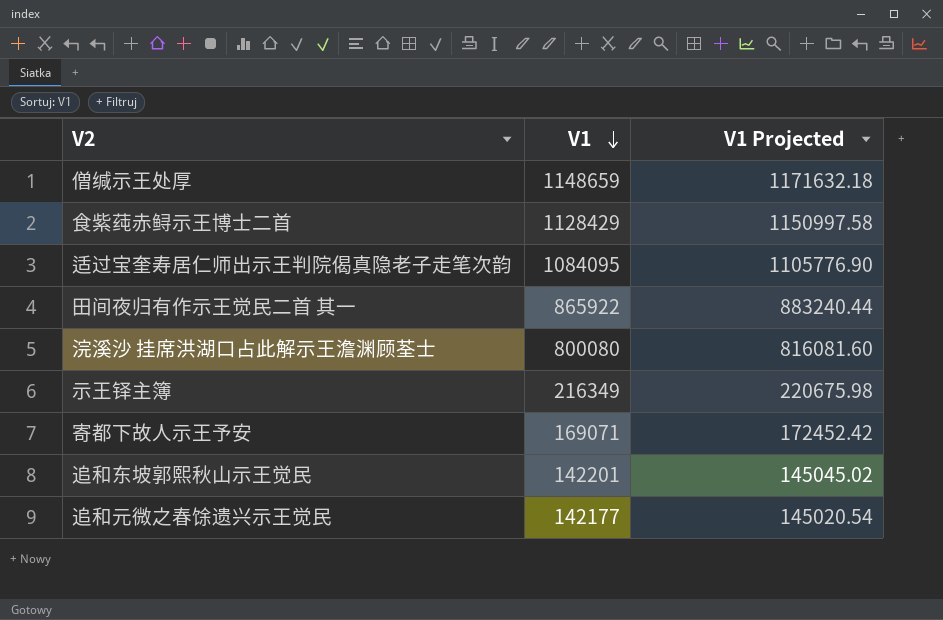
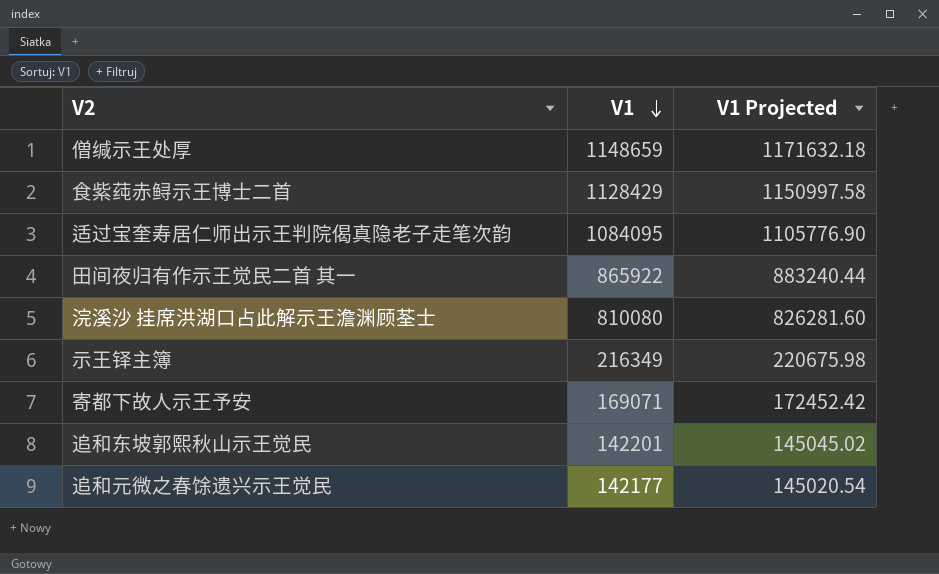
浣溪沙 挂席洪湖口占此解示王澹渊顾荃士 | V1: 800080 -> 810080
浣溪沙 挂席洪湖口占此解示王澹渊顾荃士 | V1 Projected: 816081.60 -> 826281.60

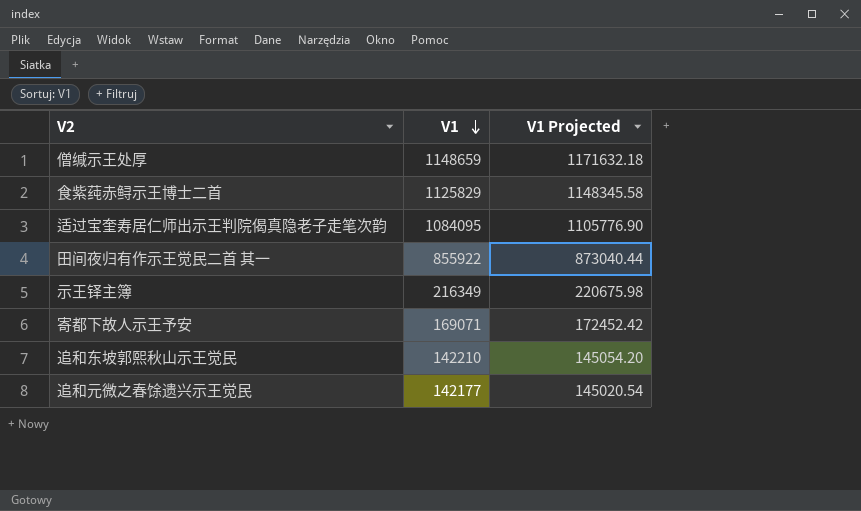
row 浣溪沙 挂席洪湖口占此解示王澹渊顾荃士: 810080 | 826281.60 -> none
食紫莼赤鲟示王博士二首 | V1: 1128429 -> 1125829
食紫莼赤鲟示王博士二首 | V1 Projected: 1150997.58 -> 1148345.58
田间夜归有作示王觉民二首 其一 | V1: 865922 -> 855922
田间夜归有作示王觉民二首 其一 | V1 Projected: 883240.44 -> 873040.44
追和东坡郭熙秋山示王觉民 | V1: 142201 -> 142210
追和东坡郭熙秋山示王觉民 | V1 Projected: 145045.02 -> 145054.20

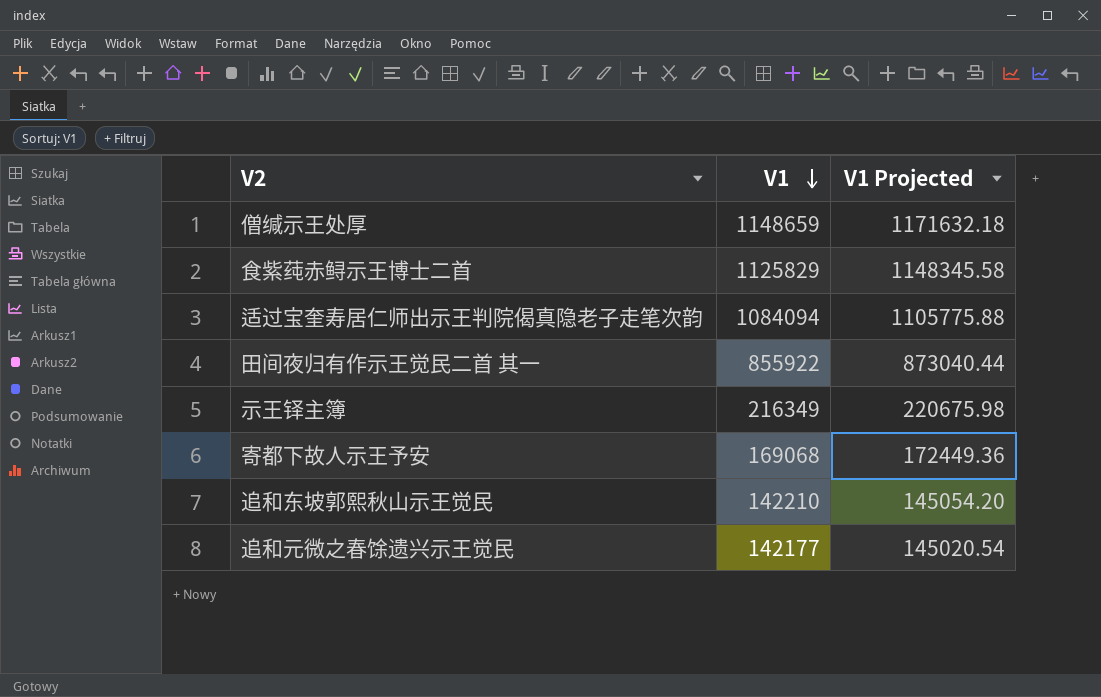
适过宝奎寿居仁师出示王判院偈真隐老子走笔次韵 | V1: 1084095 -> 1084094
适过宝奎寿居仁师出示王判院偈真隐老子走笔次韵 | V1 Projected: 1105776.90 -> 1105775.88
寄都下故人示王予安 | V1: 169071 -> 169068
寄都下故人示王予安 | V1 Projected: 172452.42 -> 172449.36

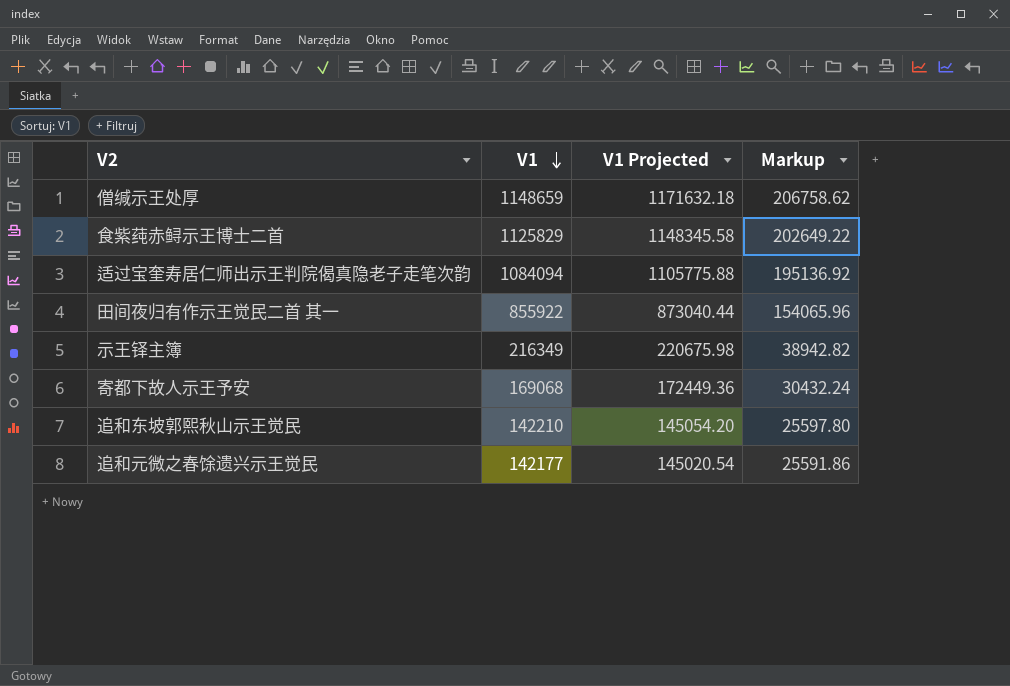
column Markup | formula: none -> [V1] * 0.18

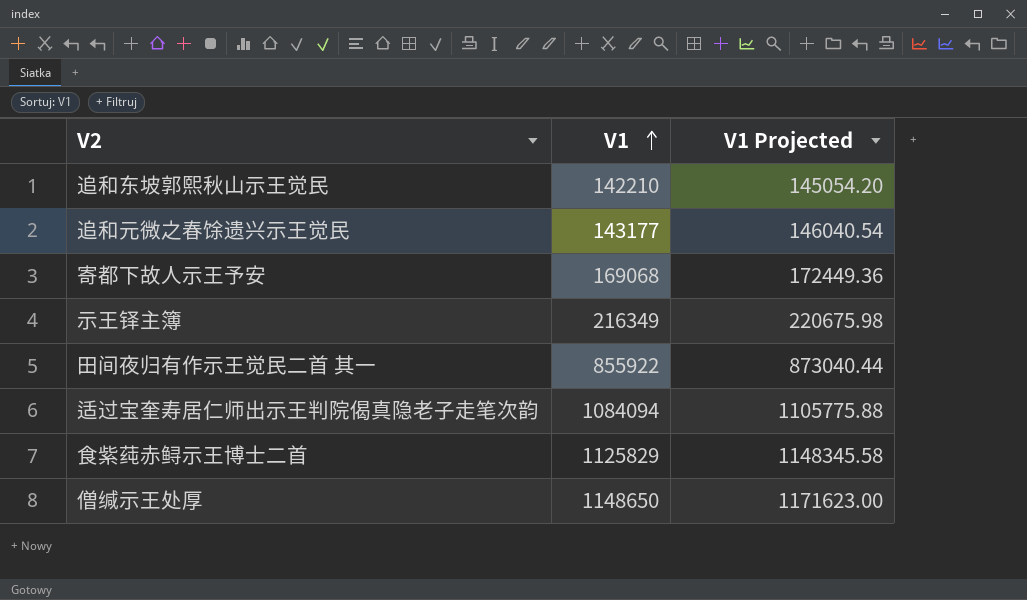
row order: V1 descending -> V1 ascending
column Markup | formula: [V1] * 0.18 -> none
追和元微之春馀遗兴示王觉民 | V1: 142177 -> 143177
追和元微之春馀遗兴示王觉民 | V1 Projected: 145020.54 -> 146040.54
僧缄示王处厚 | V1: 1148659 -> 1148650
僧缄示王处厚 | V1 Projected: 1171632.18 -> 1171623.00

